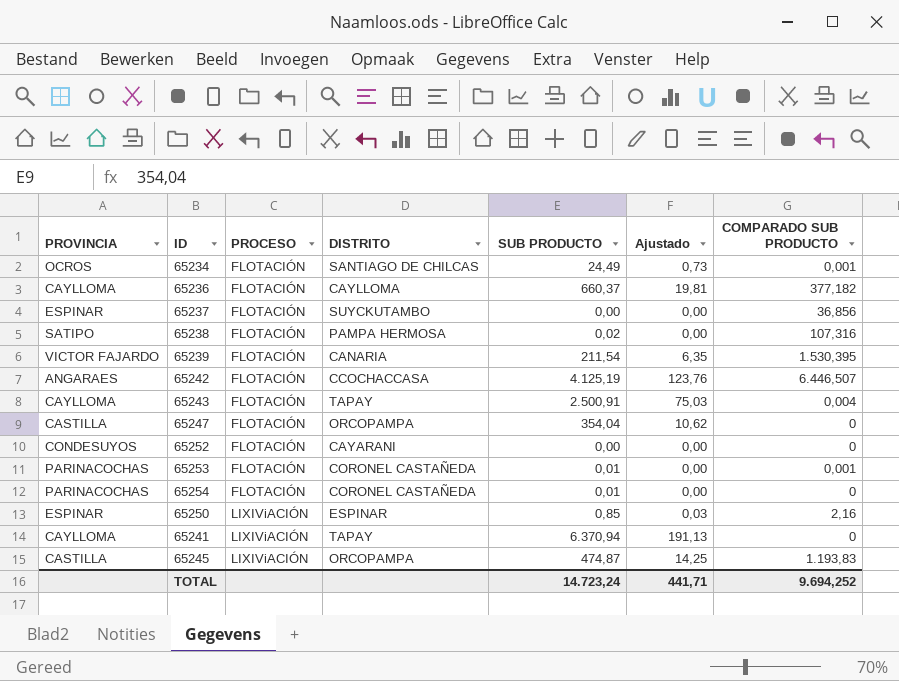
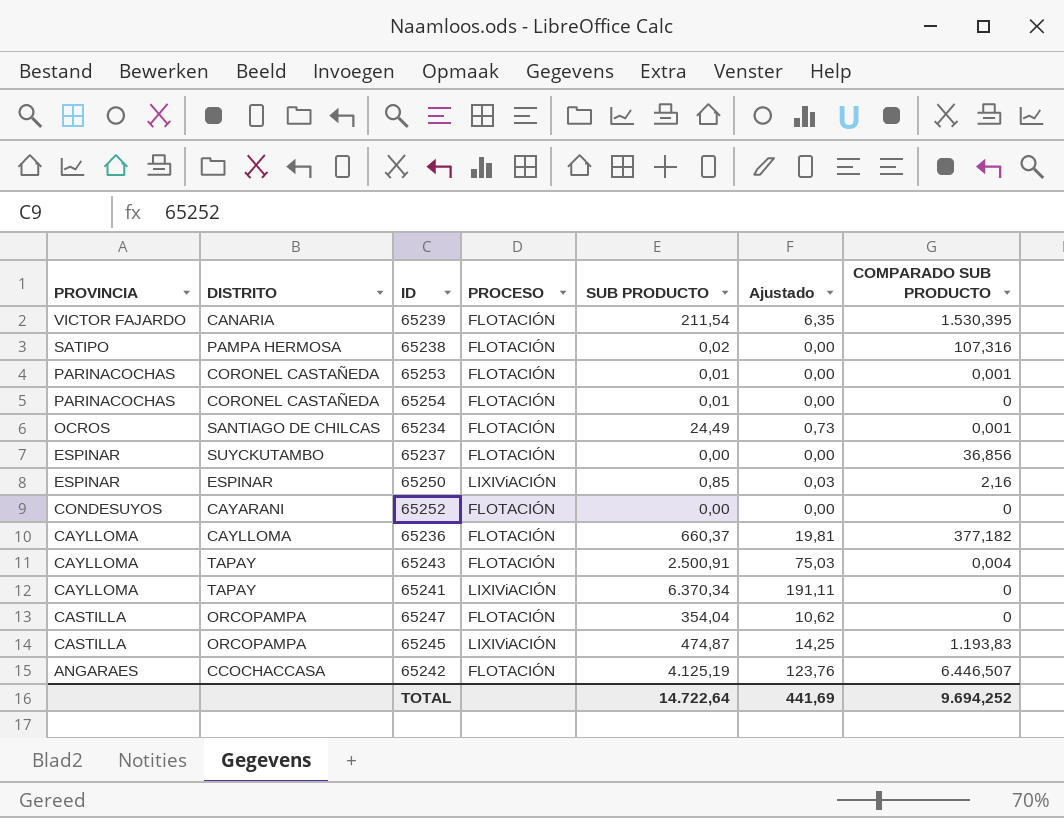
row order: PROCESO ascending -> PROVINCIA descending
column DISTRITO | position: 4 -> 2
65241 | SUB PRODUCTO: 6.370,94 -> 6.370,34
65241 | Ajustado: 191,13 -> 191,11
TOTAL | SUB PRODUCTO: 14.723,24 -> 14.722,64
TOTAL | Ajustado: 441,71 -> 441,69

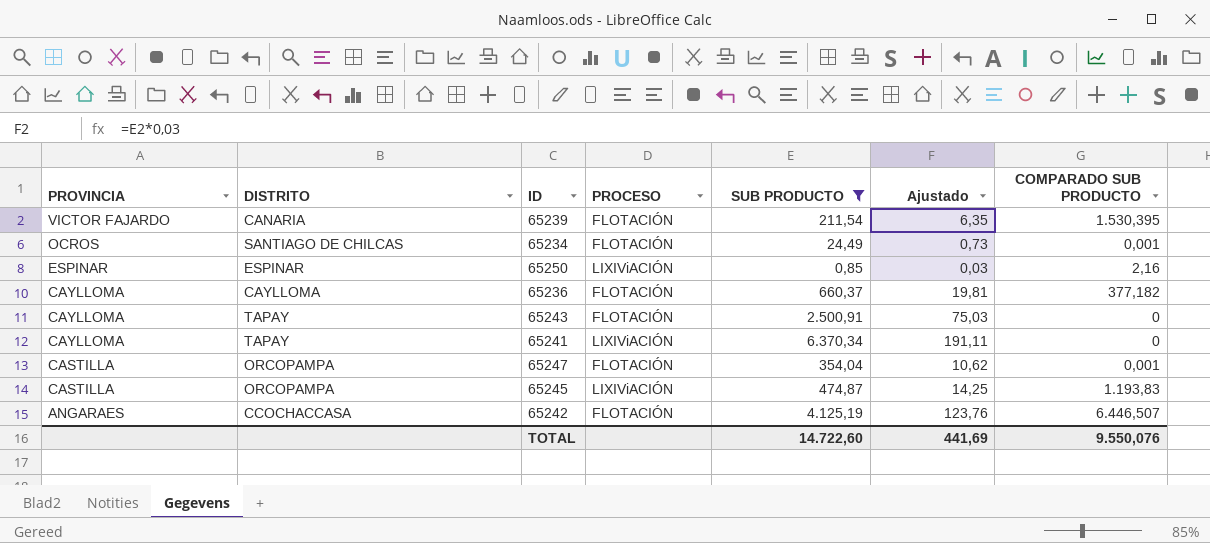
filter: none -> SUB PRODUCTO >= 0,85
65243 | COMPARADO SUB PRODUCTO: 0,004 -> 0
65247 | COMPARADO SUB PRODUCTO: 0 -> 0,001
TOTAL | SUB PRODUCTO: 14.722,64 -> 14.722,60
TOTAL | COMPARADO SUB PRODUCTO: 9.694,252 -> 9.550,076

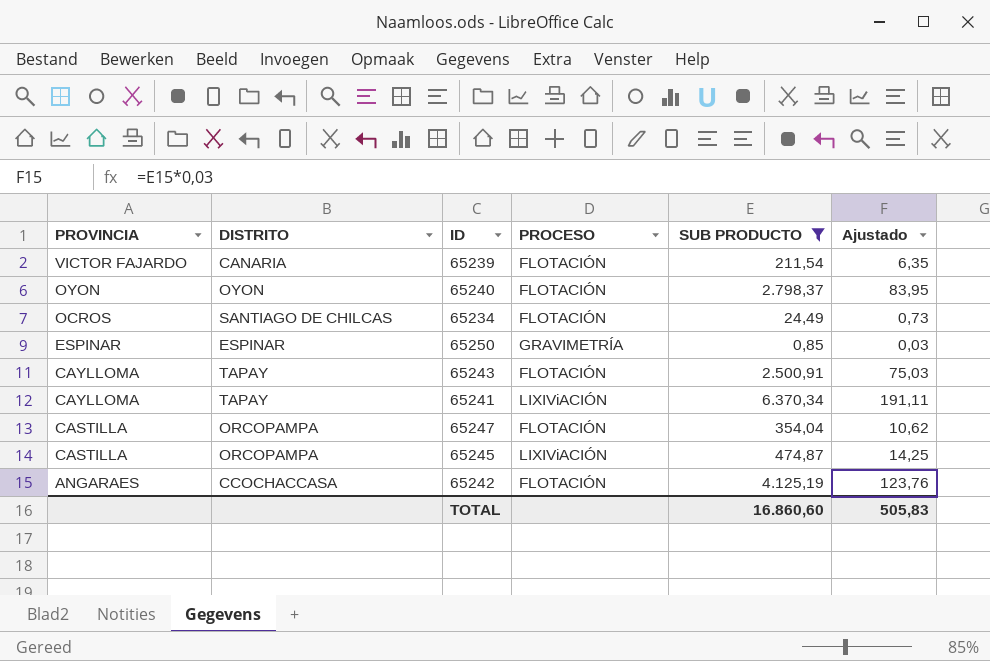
column COMPARADO SUB PRODUCTO | position: 7 -> none
row 65236: CAYLLOMA | CAYLLOMA | FLOTACIÓN | 660,37 | 19,81 | 377,182 -> none
row 65240: none -> OYON | OYON | FLOTACIÓN | 2.798,37 | 83,95
65250 | PROCESO: LIXIViACIÓN -> GRAVIMETRÍA
TOTAL | SUB PRODUCTO: 14.722,60 -> 16.860,60
TOTAL | Ajustado: 441,69 -> 505,83

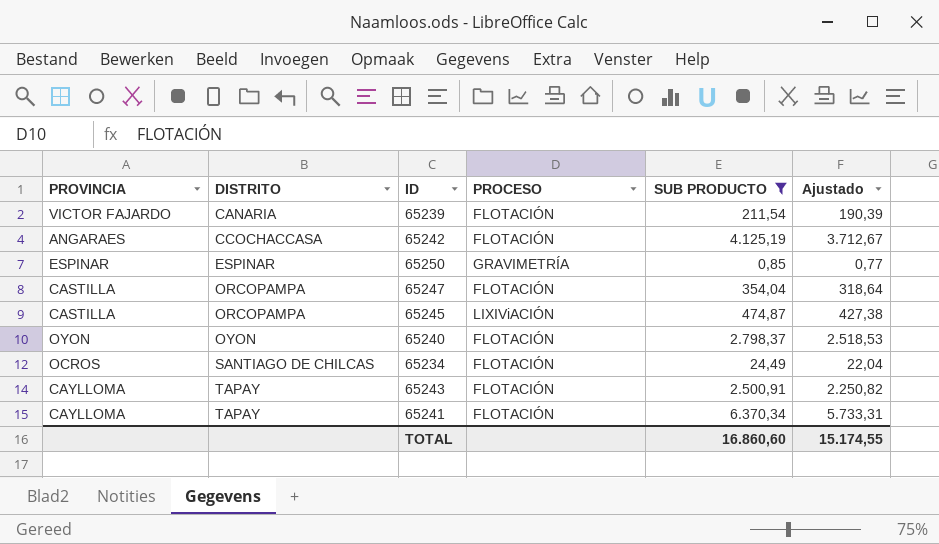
row order: PROVINCIA descending -> DISTRITO ascending
column Ajustado | formula: [SUB PRODUCTO] * 0,03 -> [SUB PRODUCTO] * 0,9
65241 | PROCESO: LIXIViACIÓN -> FLOTACIÓN
TOTAL | Ajustado: 505,83 -> 15.174,55

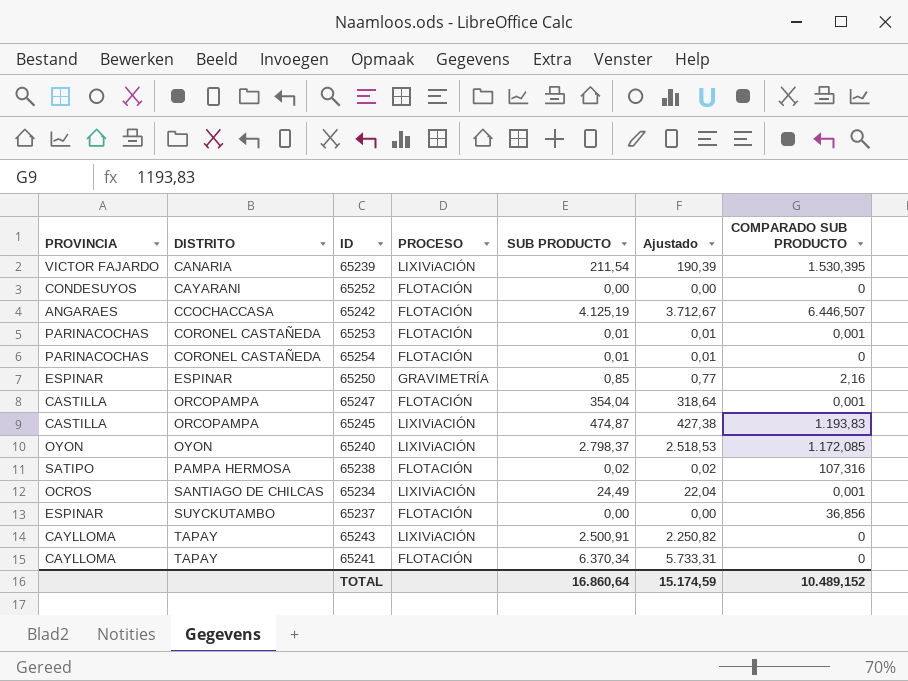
filter: SUB PRODUCTO >= 0,85 -> none
column COMPARADO SUB PRODUCTO | position: none -> 7
65239 | PROCESO: FLOTACIÓN -> LIXIViACIÓN
65240 | PROCESO: FLOTACIÓN -> LIXIViACIÓN
65234 | PROCESO: FLOTACIÓN -> LIXIViACIÓN
65243 | PROCESO: FLOTACIÓN -> LIXIViACIÓN
TOTAL | SUB PRODUCTO: 16.860,60 -> 16.860,64
TOTAL | Ajustado: 15.174,55 -> 15.174,59

